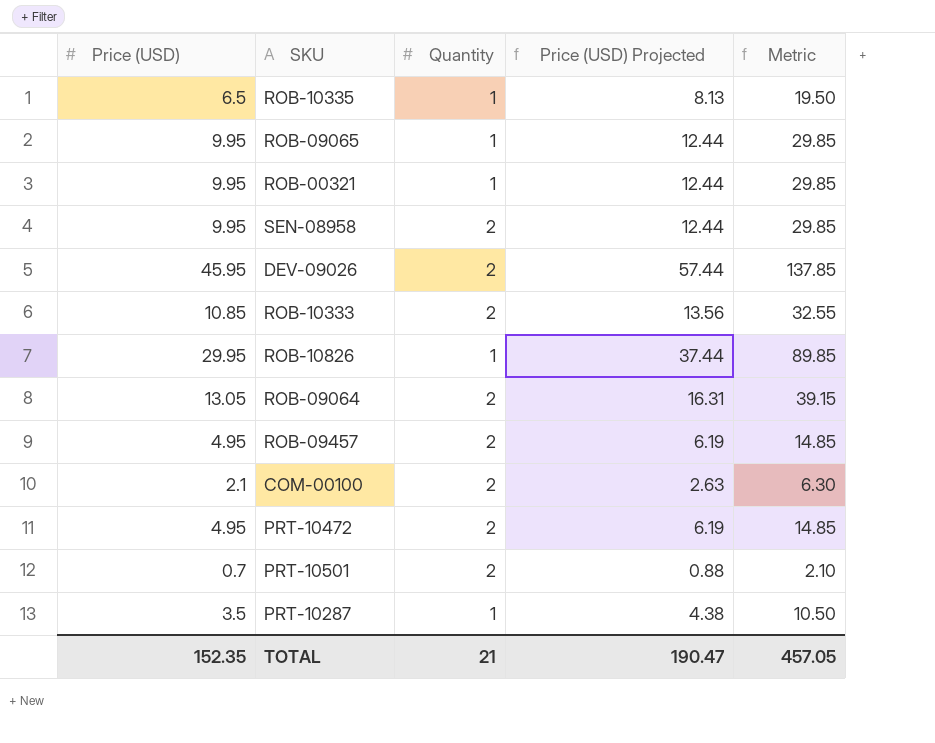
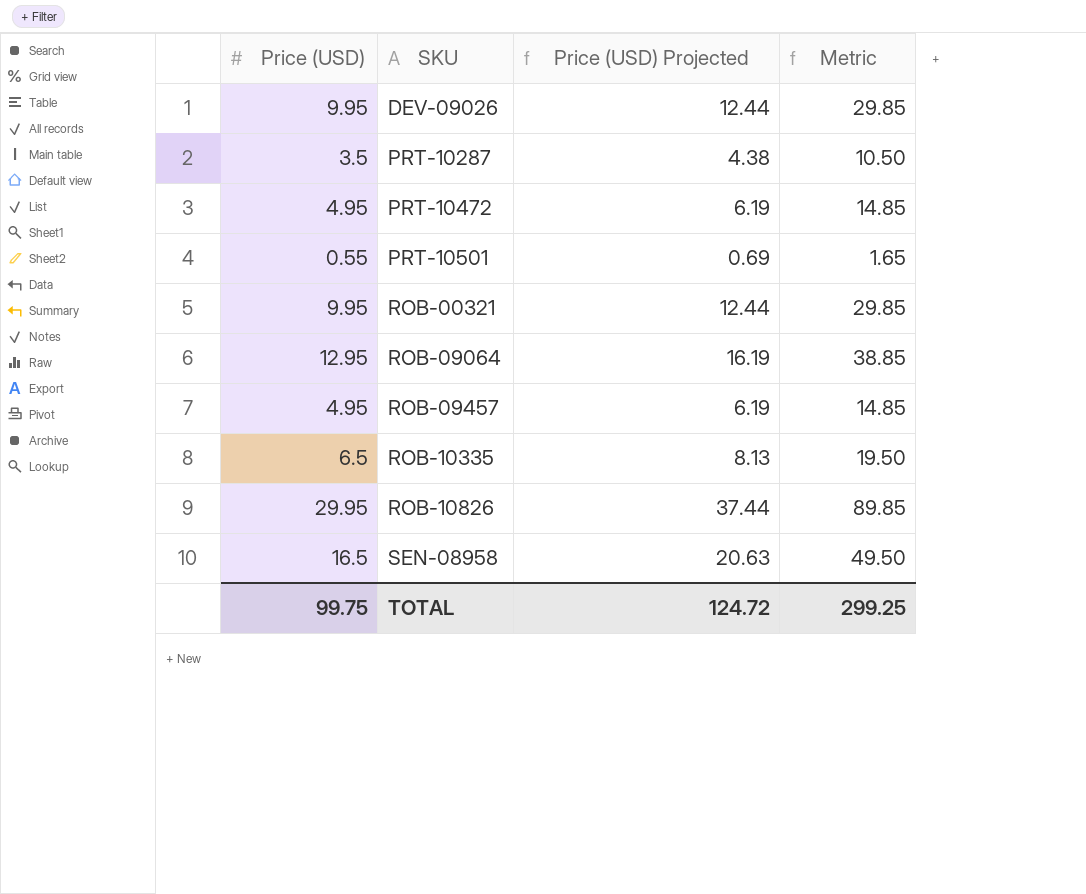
row order: none -> SKU ascending
column Quantity | position: 3 -> none
row ROB-09065: 9.95 | 1 | 12.44 | 29.85 -> none
row ROB-10333: 10.85 | 2 | 13.56 | 32.55 -> none
row COM-00100: 2.1 | 2 | 2.63 | 6.30 -> none
DEV-09026 | Price (USD): 45.95 -> 9.95
DEV-09026 | Price (USD) Projected: 57.44 -> 12.44
DEV-09026 | Metric: 137.85 -> 29.85
PRT-10501 | Price (USD): 0.7 -> 0.55
PRT-10501 | Price (USD) Projected: 0.88 -> 0.69
PRT-10501 | Metric: 2.10 -> 1.65
ROB-09064 | Price (USD): 13.05 -> 12.95
ROB-09064 | Price (USD) Projected: 16.31 -> 16.19
ROB-09064 | Metric: 39.15 -> 38.85
SEN-08958 | Price (USD): 9.95 -> 16.5
SEN-08958 | Price (USD) Projected: 12.44 -> 20.63
SEN-08958 | Metric: 29.85 -> 49.50
TOTAL | Price (USD): 152.35 -> 99.75
TOTAL | Price (USD) Projected: 190.47 -> 124.72
TOTAL | Metric: 457.05 -> 299.25

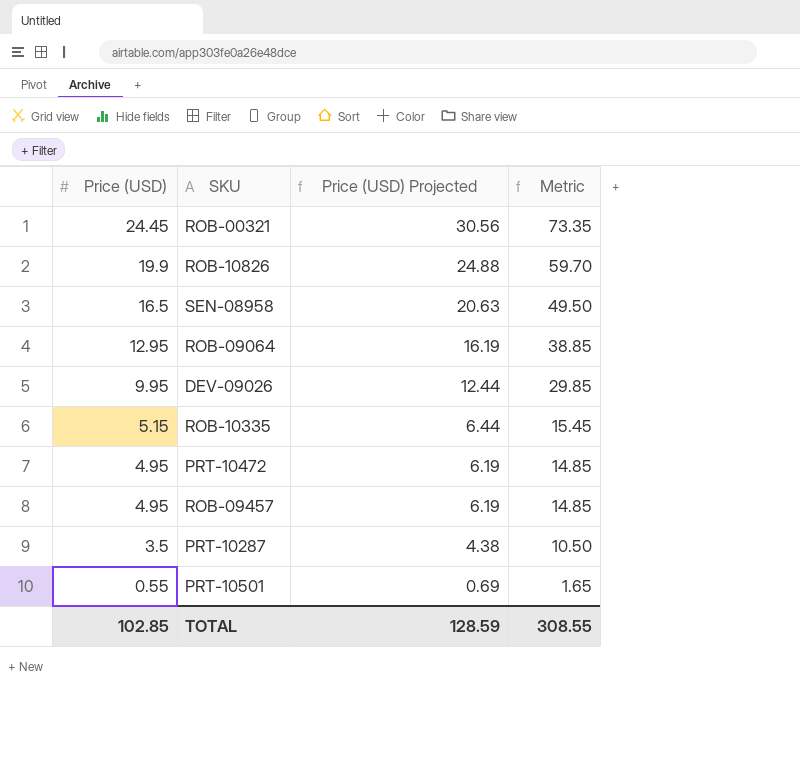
row order: SKU ascending -> Price (USD) descending
ROB-00321 | Price (USD): 9.95 -> 24.45
ROB-00321 | Price (USD) Projected: 12.44 -> 30.56
ROB-00321 | Metric: 29.85 -> 73.35
ROB-10826 | Price (USD): 29.95 -> 19.9
ROB-10826 | Price (USD) Projected: 37.44 -> 24.88
ROB-10826 | Metric: 89.85 -> 59.70
ROB-10335 | Price (USD): 6.5 -> 5.15
ROB-10335 | Price (USD) Projected: 8.13 -> 6.44
ROB-10335 | Metric: 19.50 -> 15.45
TOTAL | Price (USD): 99.75 -> 102.85
TOTAL | Price (USD) Projected: 124.72 -> 128.59
TOTAL | Metric: 299.25 -> 308.55

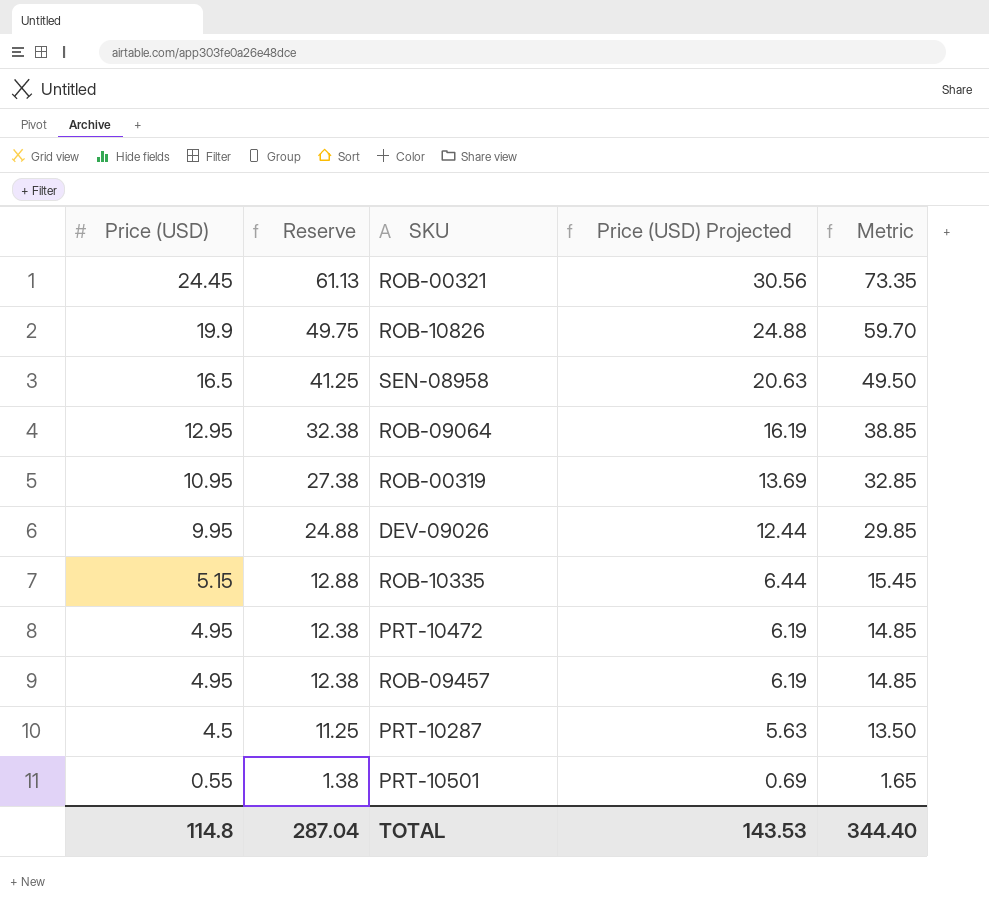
column Reserve | formula: none -> [Price (USD)] * 2.5
row ROB-00319: none -> 10.95 | 27.38 | 13.69 | 32.85
PRT-10287 | Price (USD): 3.5 -> 4.5
PRT-10287 | Price (USD) Projected: 4.38 -> 5.63
PRT-10287 | Metric: 10.50 -> 13.50
TOTAL | Price (USD): 102.85 -> 114.8
TOTAL | Price (USD) Projected: 128.59 -> 143.53
TOTAL | Metric: 308.55 -> 344.40

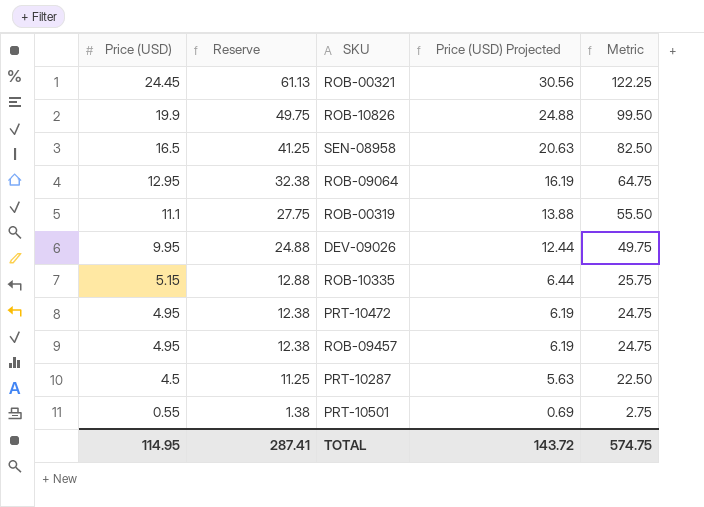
column Metric | formula: [Price (USD)] * 3 -> [Price (USD)] * 5
ROB-00319 | Price (USD): 10.95 -> 11.1
ROB-00319 | Reserve: 27.38 -> 27.75
ROB-00319 | Price (USD) Projected: 13.69 -> 13.88
TOTAL | Price (USD): 114.8 -> 114.95
TOTAL | Reserve: 287.04 -> 287.41
TOTAL | Price (USD) Projected: 143.53 -> 143.72
TOTAL | Metric: 344.40 -> 574.75

